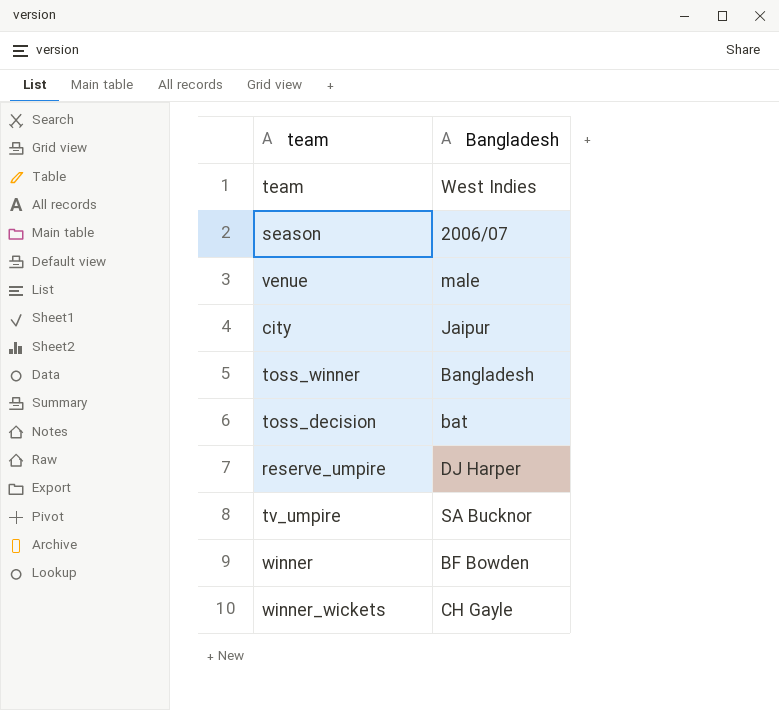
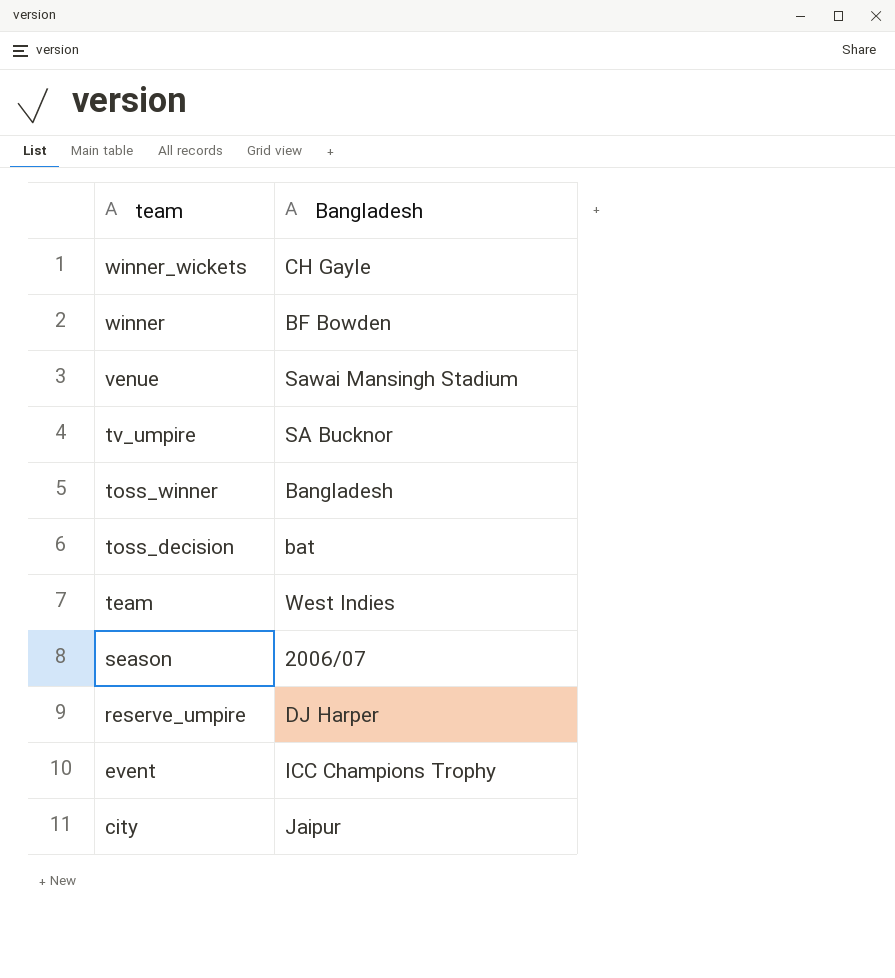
row order: none -> team descending
venue | Bangladesh: male -> Sawai Mansingh Stadium
row event: none -> ICC Champions Trophy

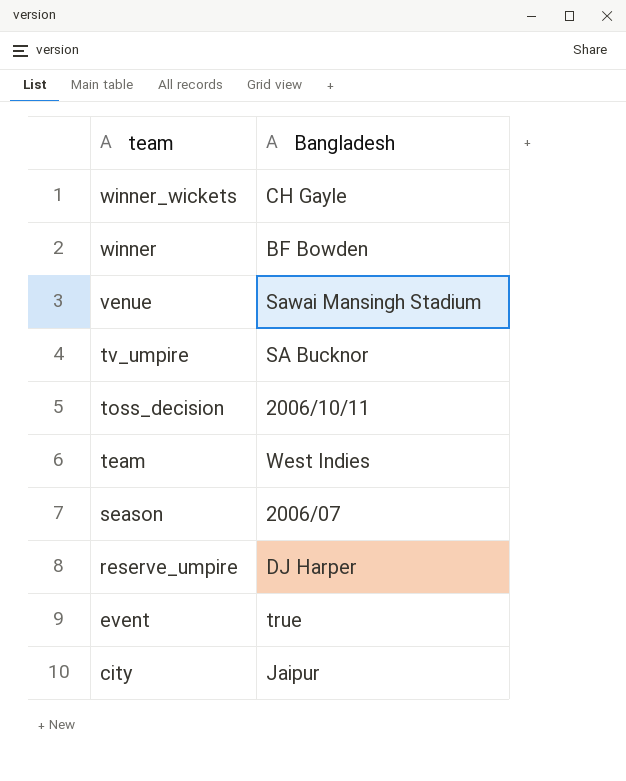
row toss_winner: Bangladesh -> none
toss_decision | Bangladesh: bat -> 2006/10/11
event | Bangladesh: ICC Champions Trophy -> true

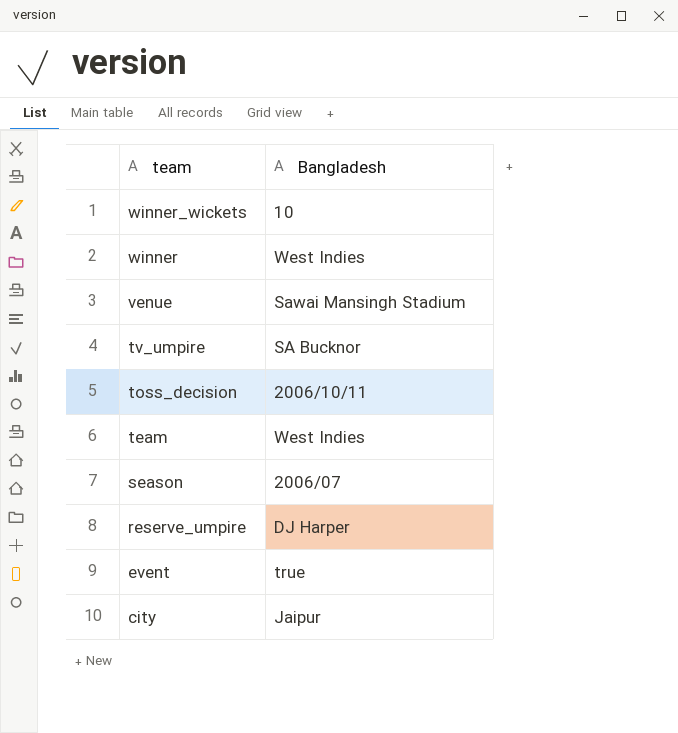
winner_wickets | Bangladesh: CH Gayle -> 10
winner | Bangladesh: BF Bowden -> West Indies

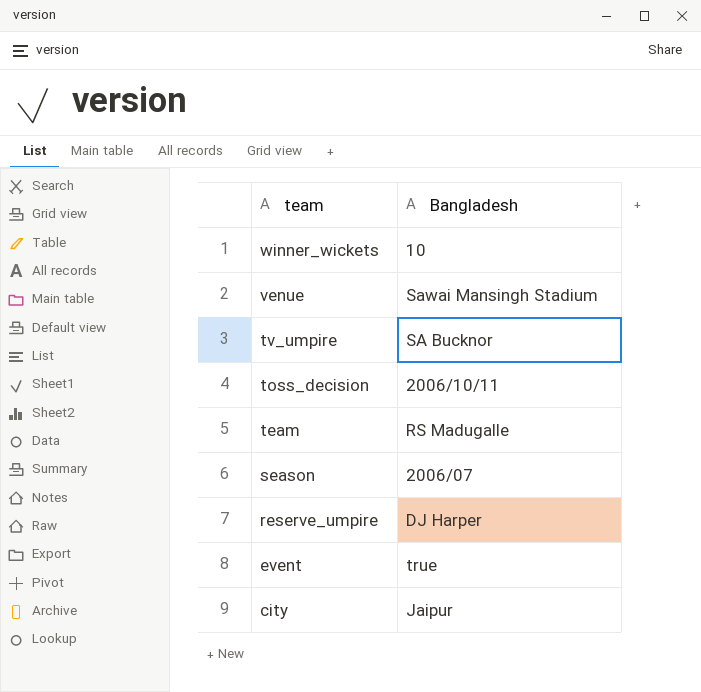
row winner: West Indies -> none
team | Bangladesh: West Indies -> RS Madugalle

